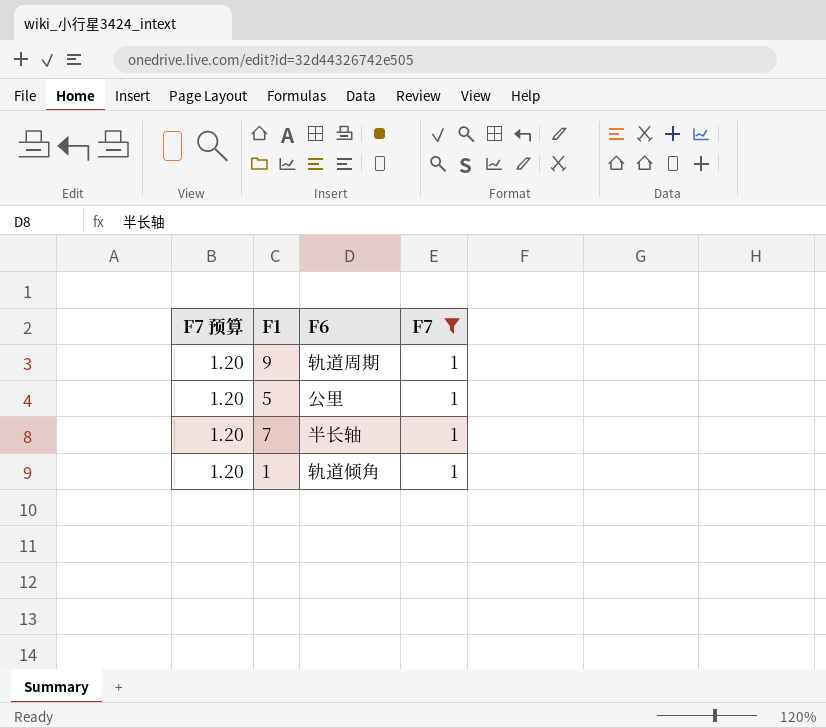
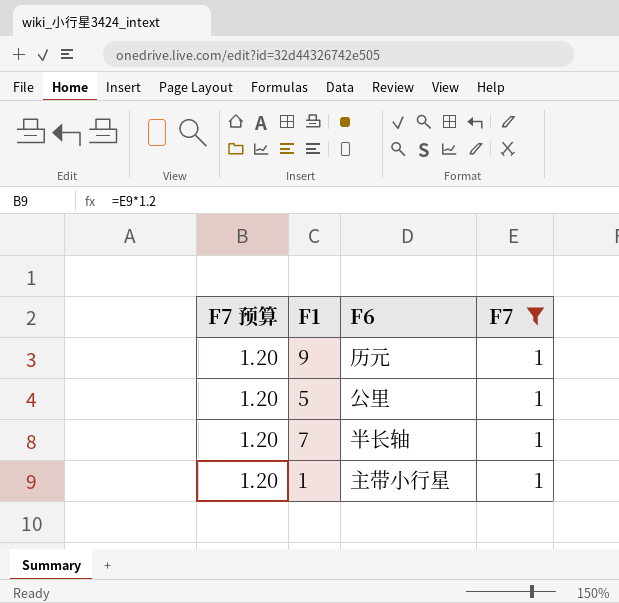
9 | F6: 轨道周期 -> 历元
1 | F6: 轨道倾角 -> 主带小行星

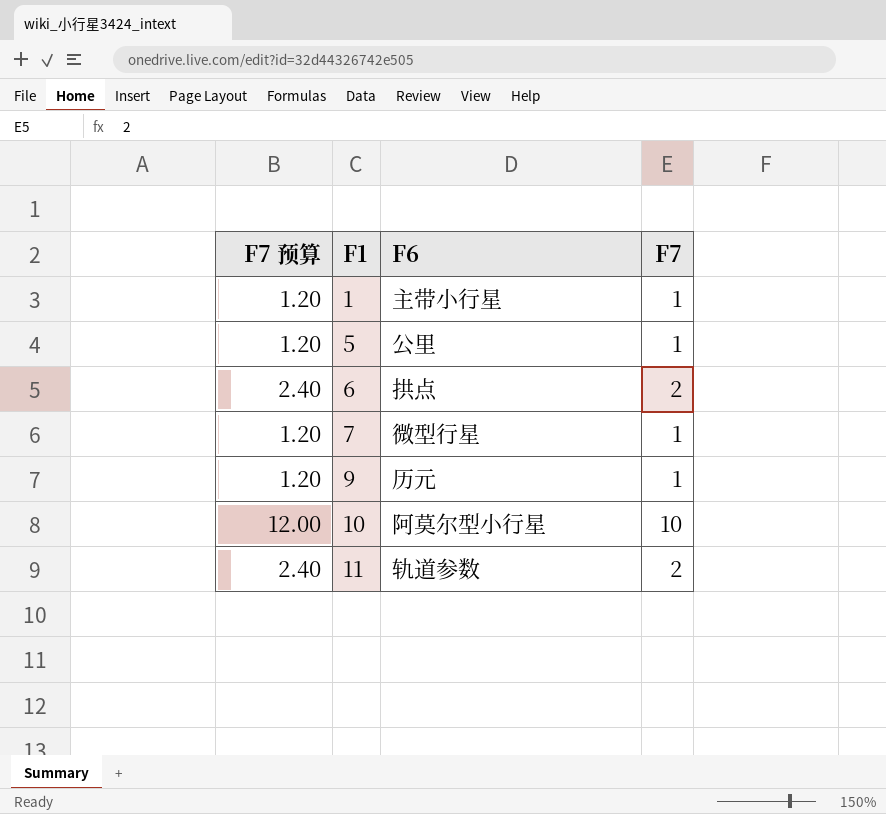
filter: F7 = 1 -> none
row order: none -> F1 ascending
7 | F6: 半长轴 -> 微型行星

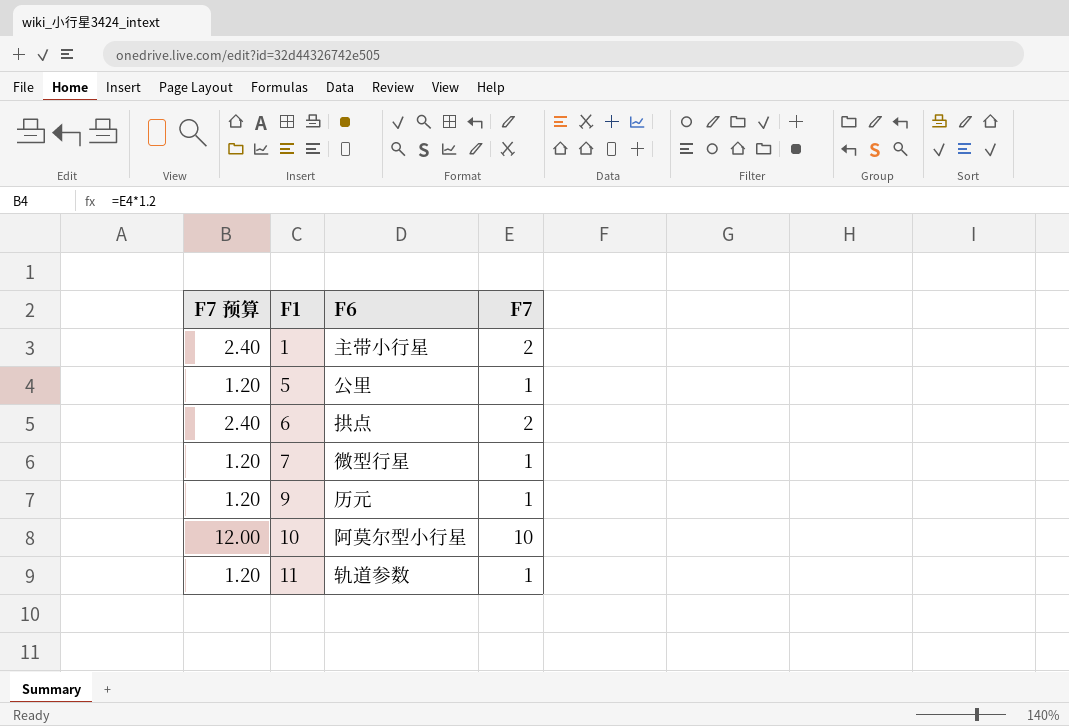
1 | F7 预算: 1.20 -> 2.40
1 | F7: 1 -> 2
11 | F7 预算: 2.40 -> 1.20
11 | F7: 2 -> 1

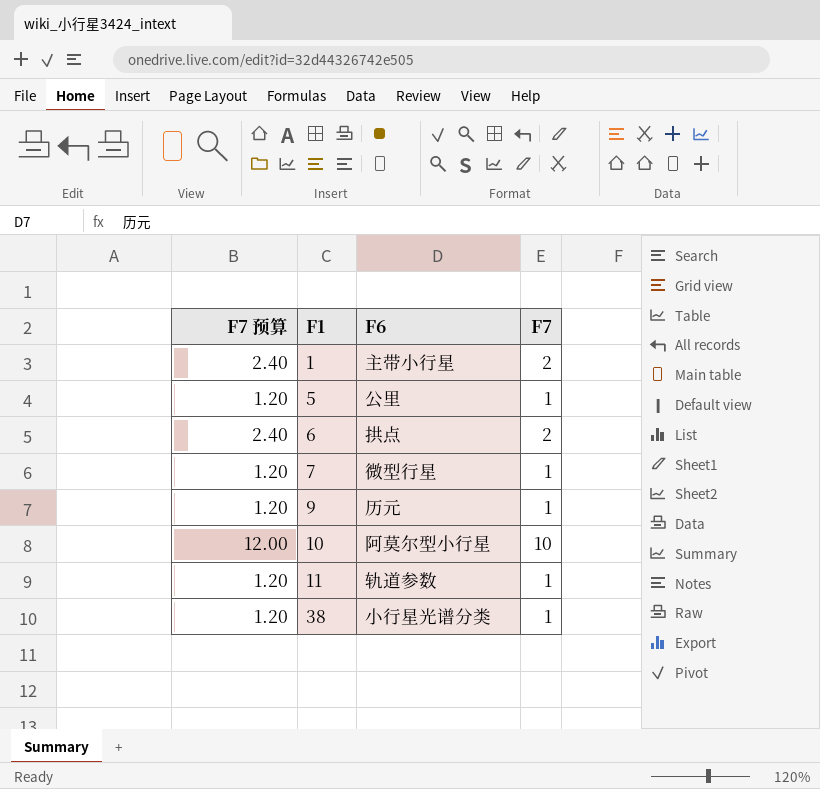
row 38: none -> 1.20 | 小行星光谱分类 | 1

